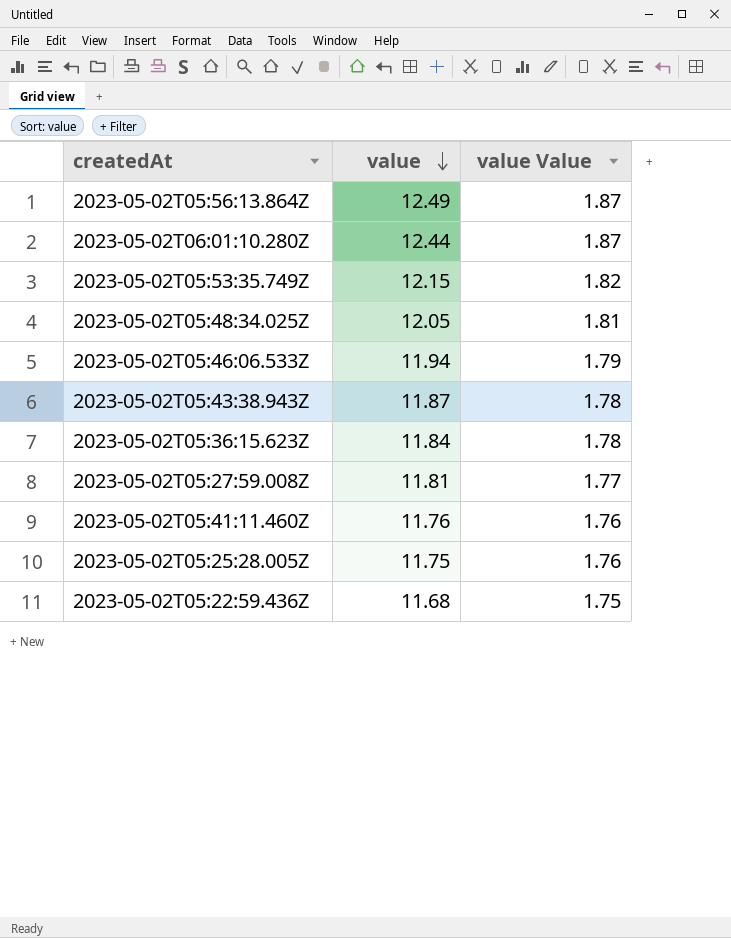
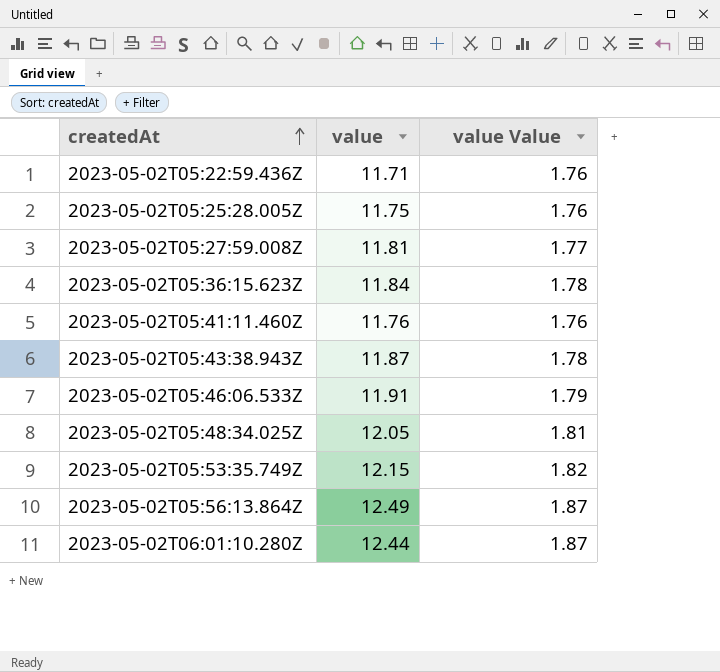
row order: value descending -> createdAt ascending
2023-05-02T05:22:59.436Z | value: 11.68 -> 11.71
2023-05-02T05:22:59.436Z | value Value: 1.75 -> 1.76
2023-05-02T05:46:06.533Z | value: 11.94 -> 11.91

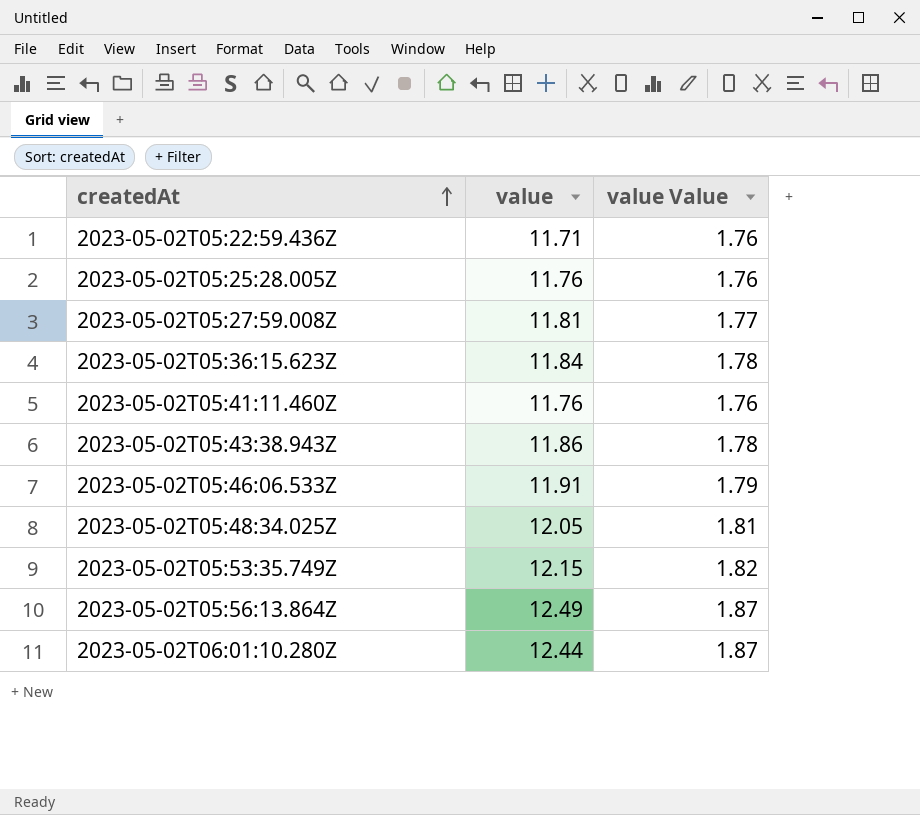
2023-05-02T05:25:28.005Z | value: 11.75 -> 11.76
2023-05-02T05:43:38.943Z | value: 11.87 -> 11.86

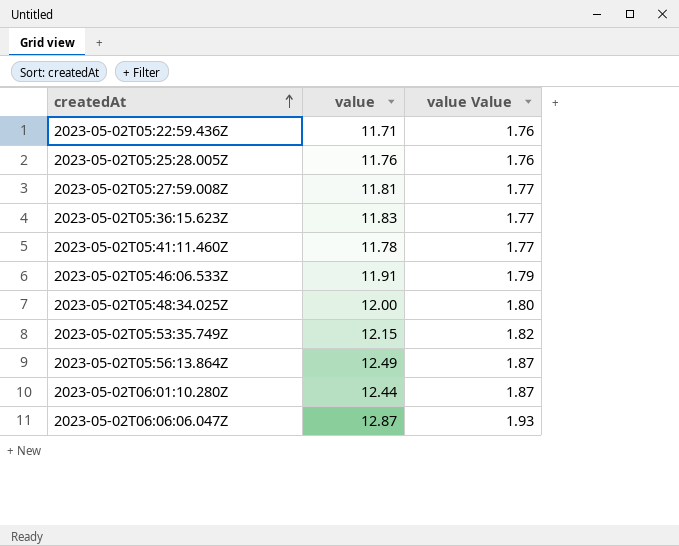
row 2023-05-02T05:43:38.943Z: 11.86 | 1.78 -> none
2023-05-02T05:36:15.623Z | value: 11.84 -> 11.83
2023-05-02T05:36:15.623Z | value Value: 1.78 -> 1.77
2023-05-02T05:41:11.460Z | value: 11.76 -> 11.78
2023-05-02T05:41:11.460Z | value Value: 1.76 -> 1.77
2023-05-02T05:48:34.025Z | value: 12.05 -> 12.00
2023-05-02T05:48:34.025Z | value Value: 1.81 -> 1.80
row 2023-05-02T06:06:06.047Z: none -> 12.87 | 1.93

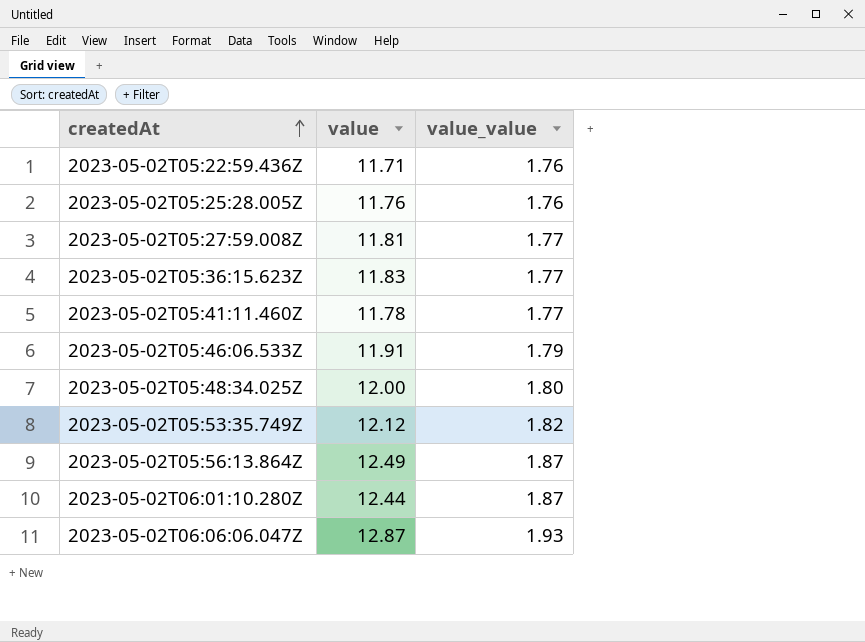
column name: value Value -> value_value
2023-05-02T05:53:35.749Z | value: 12.15 -> 12.12

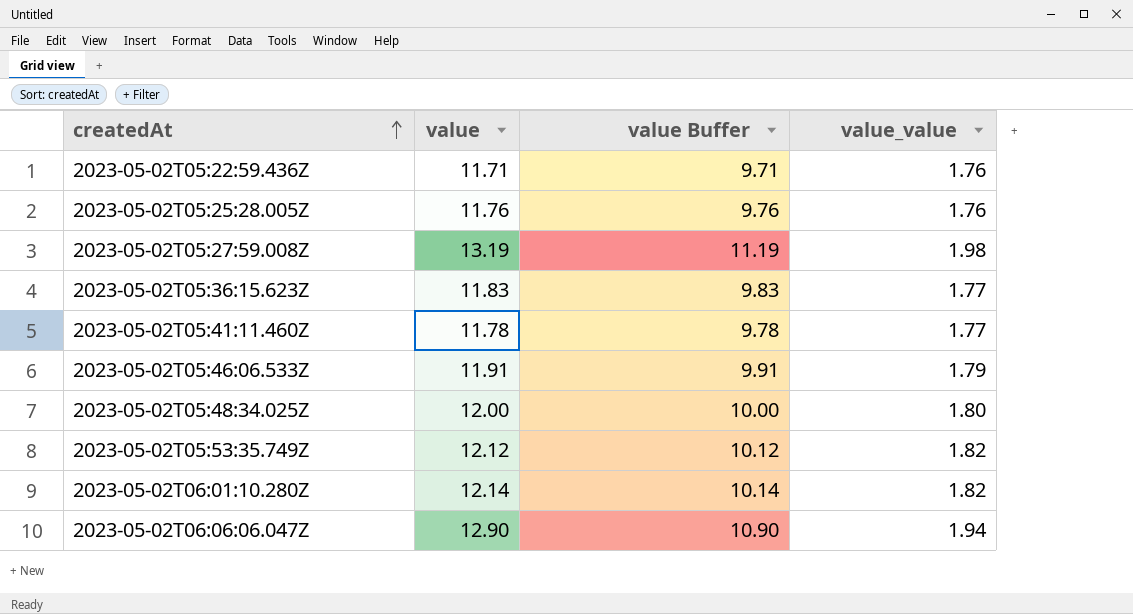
column value Buffer | formula: none -> [value] - 2
row 2023-05-02T05:56:13.864Z: 12.49 | 1.87 -> none
2023-05-02T05:27:59.008Z | value: 11.81 -> 13.19
2023-05-02T05:27:59.008Z | value_value: 1.77 -> 1.98
2023-05-02T06:01:10.280Z | value: 12.44 -> 12.14
2023-05-02T06:01:10.280Z | value_value: 1.87 -> 1.82
2023-05-02T06:06:06.047Z | value: 12.87 -> 12.90
2023-05-02T06:06:06.047Z | value_value: 1.93 -> 1.94

